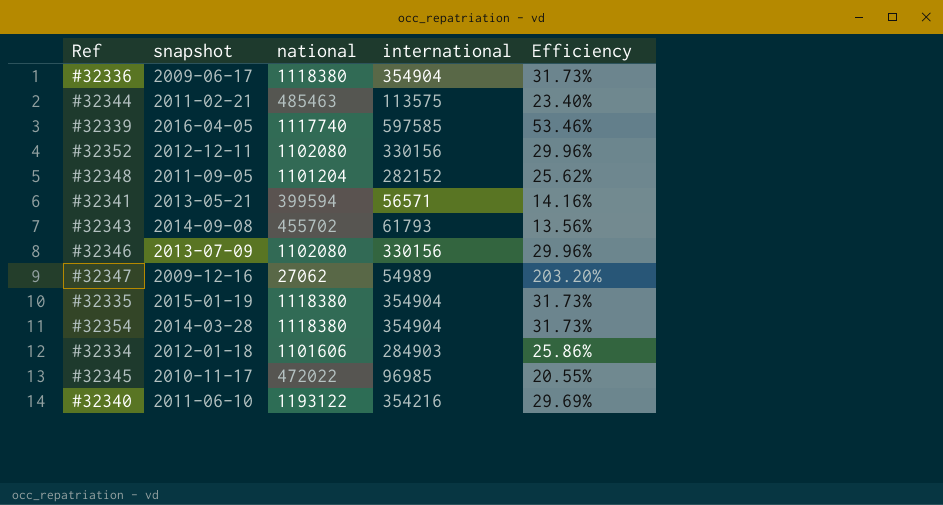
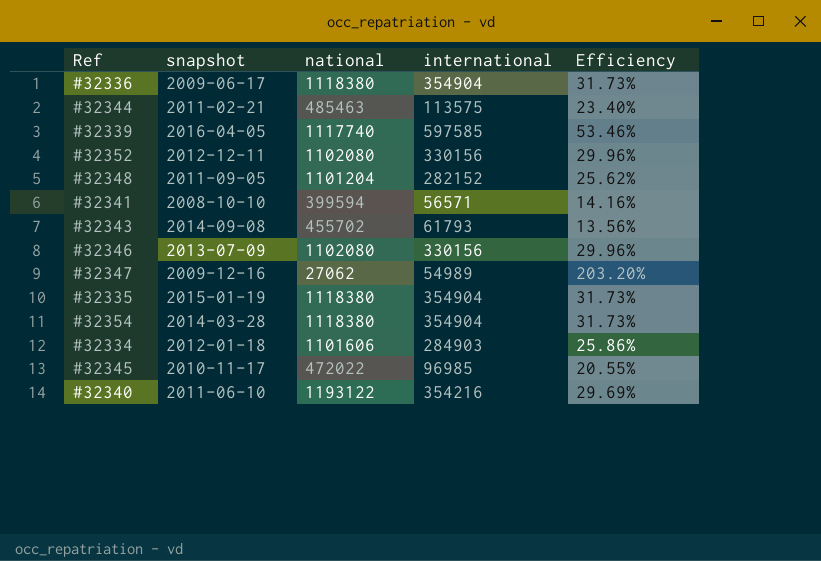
#32341 | snapshot: 2013-05-21 -> 2008-10-10

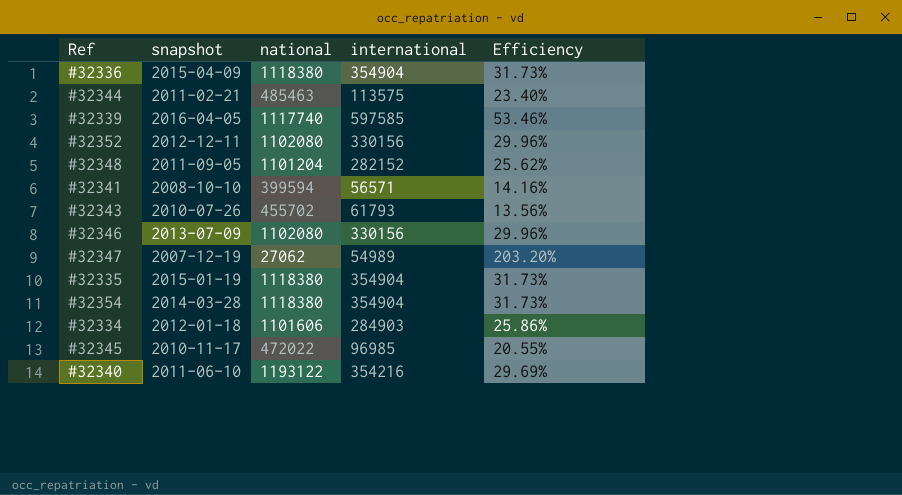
#32336 | snapshot: 2009-06-17 -> 2015-04-09
#32343 | snapshot: 2014-09-08 -> 2010-07-26
#32347 | snapshot: 2009-12-16 -> 2007-12-19

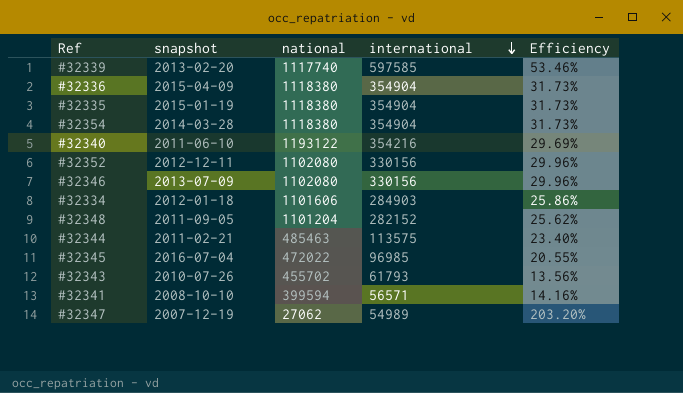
row order: none -> international descending
#32339 | snapshot: 2016-04-05 -> 2013-02-20
#32345 | snapshot: 2010-11-17 -> 2016-07-04

